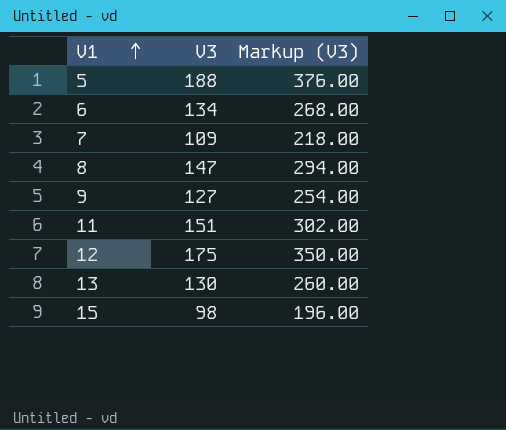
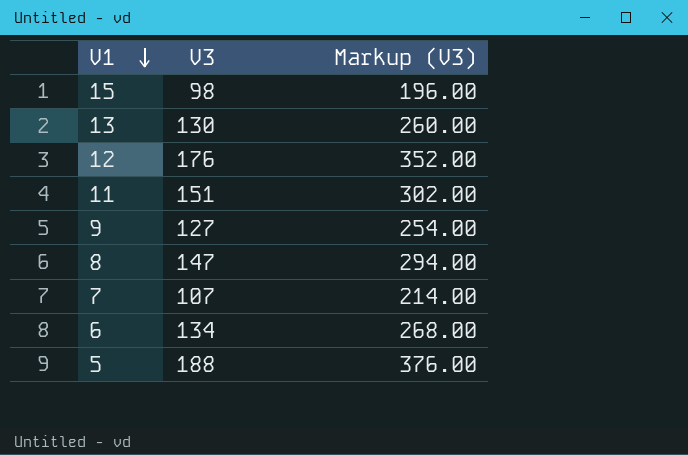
row order: V1 ascending -> V1 descending
12 | V3: 175 -> 176
12 | Markup (V3): 350.00 -> 352.00
7 | V3: 109 -> 107
7 | Markup (V3): 218.00 -> 214.00

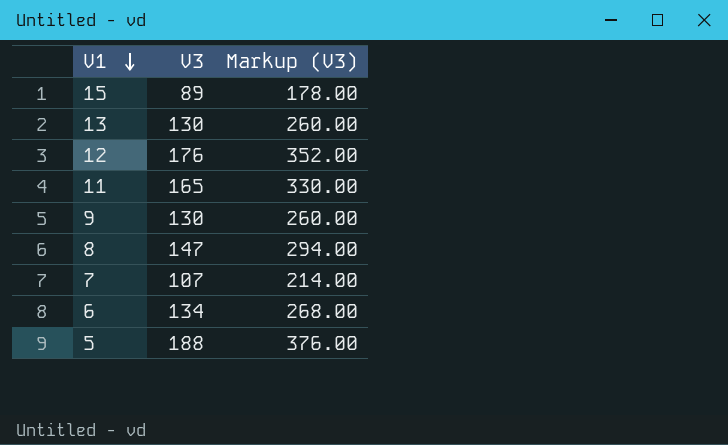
15 | V3: 98 -> 89
15 | Markup (V3): 196.00 -> 178.00
11 | V3: 151 -> 165
11 | Markup (V3): 302.00 -> 330.00
9 | V3: 127 -> 130
9 | Markup (V3): 254.00 -> 260.00

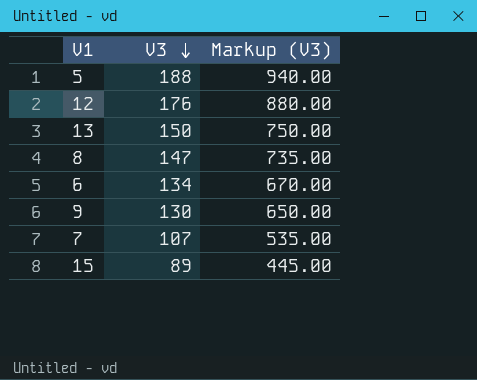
row order: V1 descending -> V3 descending
column Markup (V3) | formula: [V3] * 2 -> [V3] * 5
row 11: 165 | 330.00 -> none
13 | V3: 130 -> 150

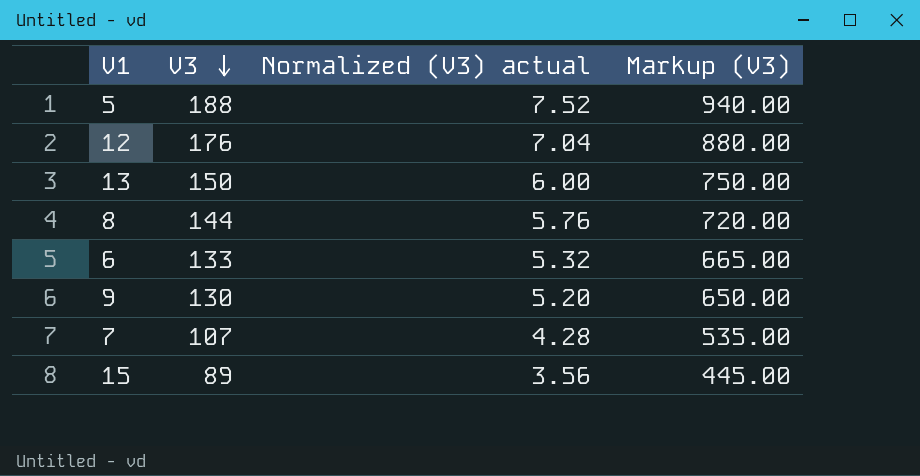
column Normalized (V3) actual | formula: none -> [V3] * 0.04
8 | V3: 147 -> 144
8 | Markup (V3): 735.00 -> 720.00
6 | V3: 134 -> 133
6 | Markup (V3): 670.00 -> 665.00

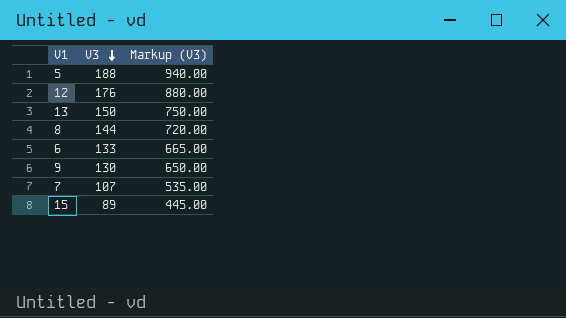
column Normalized (V3) actual | formula: [V3] * 0.04 -> none

